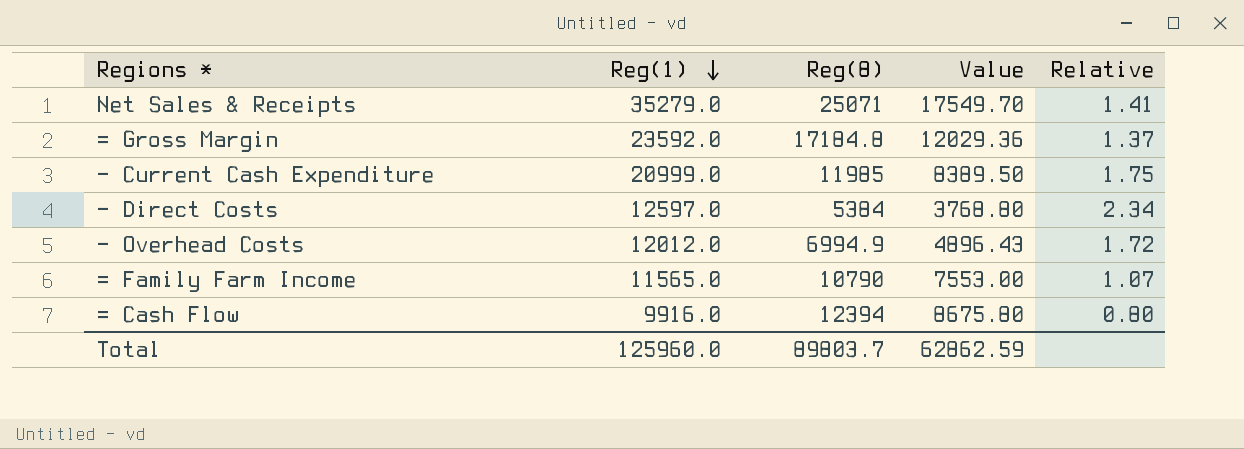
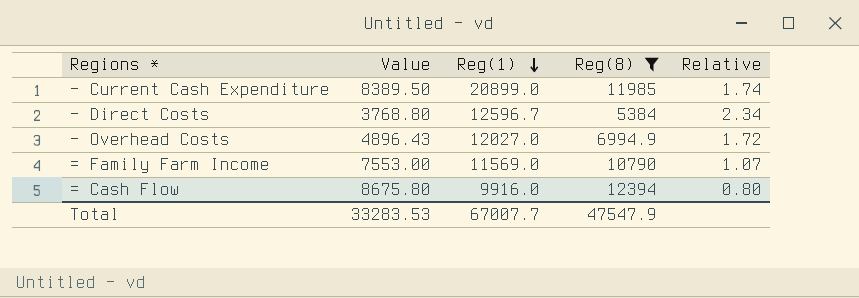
filter: none -> Reg(8) <= 12394
column Value | position: 4 -> 2
- Current Cash Expenditure | Reg(1): 20999.0 -> 20899.0
- Current Cash Expenditure | Relative: 1.75 -> 1.74
- Direct Costs | Reg(1): 12597.0 -> 12596.7
- Overhead Costs | Reg(1): 12012.0 -> 12027.0
= Family Farm Income | Reg(1): 11565.0 -> 11569.0
Total | Value: 62862.59 -> 33283.53
Total | Reg(1): 125960.0 -> 67007.7
Total | Reg(8): 89803.7 -> 47547.9

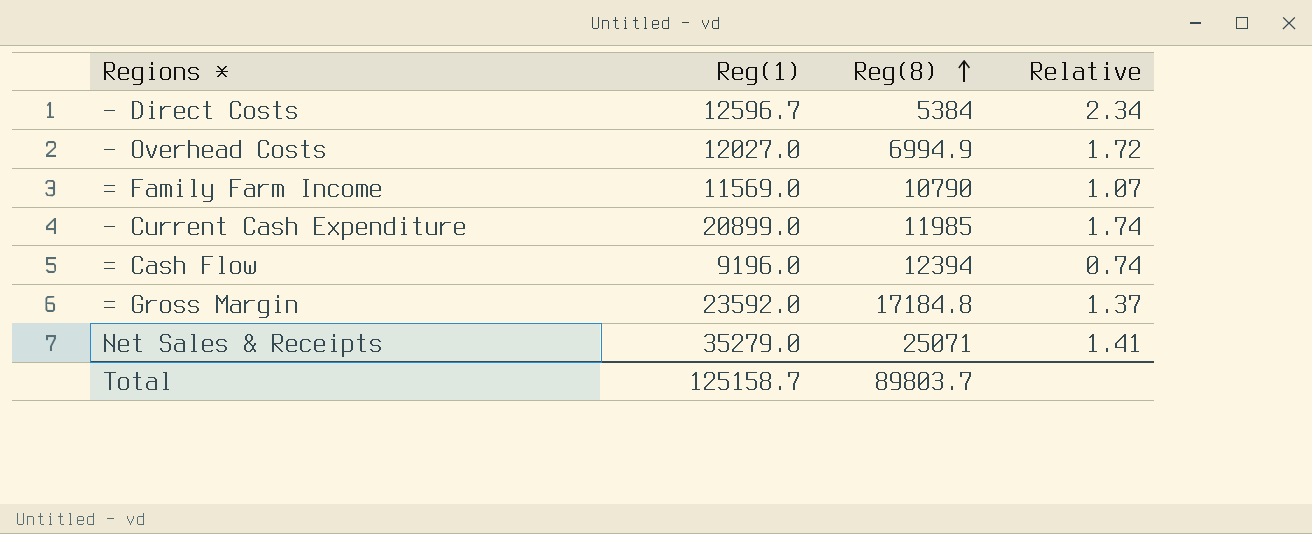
filter: Reg(8) <= 12394 -> none
row order: Reg(1) descending -> Reg(8) ascending
column Value | formula: [Reg(8)] * 0.7 -> none
= Cash Flow | Reg(1): 9916.0 -> 9196.0
= Cash Flow | Relative: 0.80 -> 0.74
Total | Reg(1): 67007.7 -> 125158.7
Total | Reg(8): 47547.9 -> 89803.7

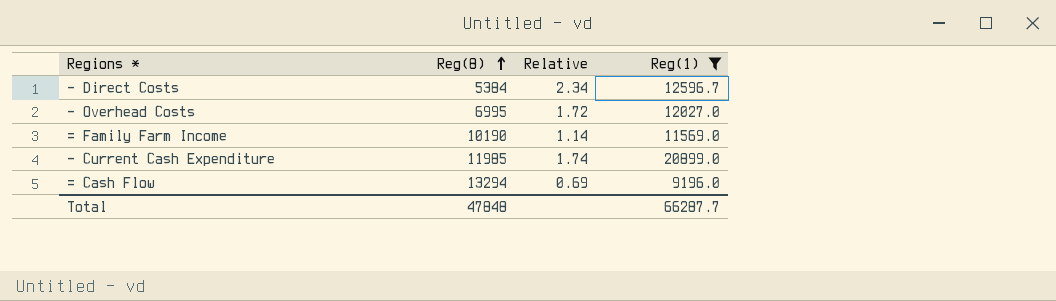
filter: none -> Reg(1) <= 20899.0
column Reg(1) | position: 2 -> 4
- Overhead Costs | Reg(8): 6994.9 -> 6995
= Family Farm Income | Reg(8): 10790 -> 10190
= Family Farm Income | Relative: 1.07 -> 1.14
= Cash Flow | Reg(8): 12394 -> 13294
= Cash Flow | Relative: 0.74 -> 0.69
Total | Reg(8): 89803.7 -> 47848
Total | Reg(1): 125158.7 -> 66287.7

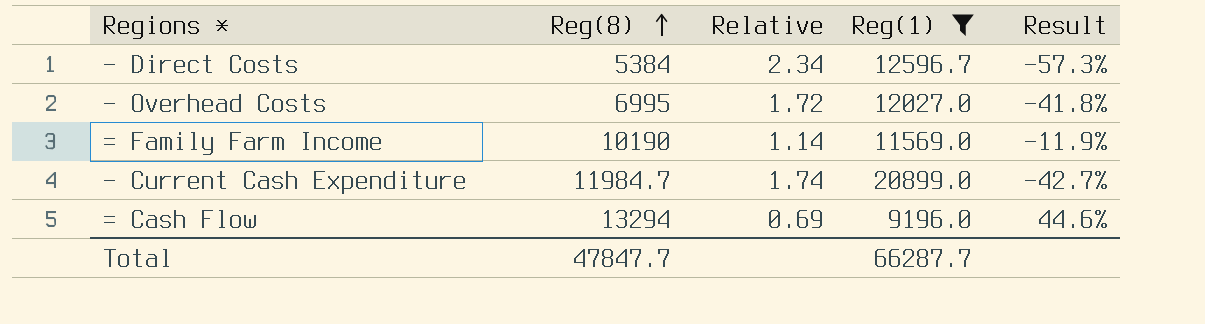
column Result | formula: none -> ([Reg(8)] - [Reg(1)]) / [Reg(1)]
- Current Cash Expenditure | Reg(8): 11985 -> 11984.7
Total | Reg(8): 47848 -> 47847.7

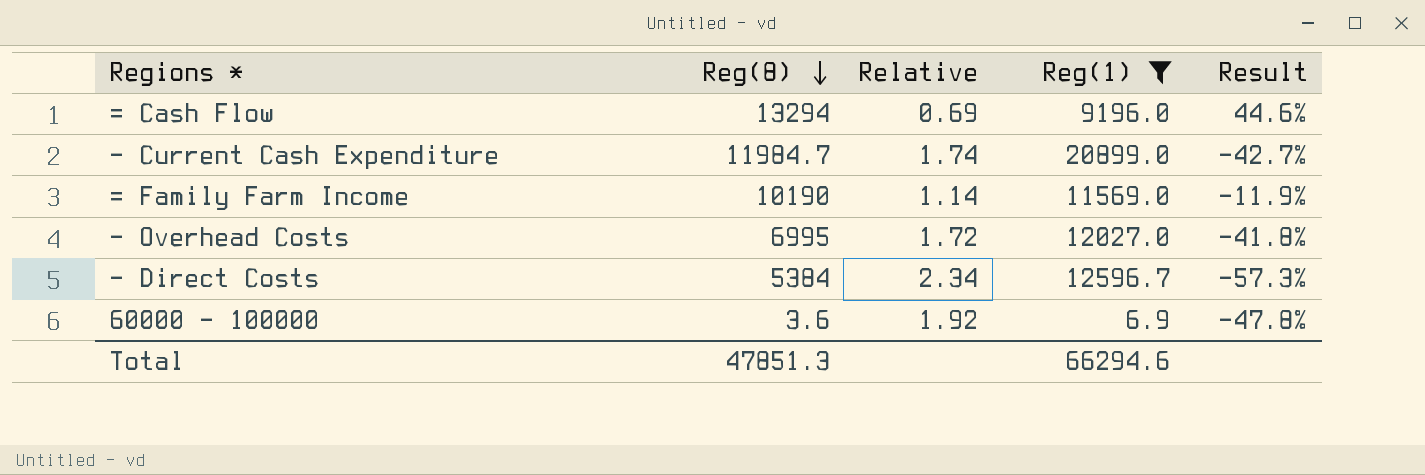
row order: Reg(8) ascending -> Reg(8) descending
row 60000 - 100000: none -> 3.6 | 1.92 | 6.9 | -47.8%
Total | Reg(8): 47847.7 -> 47851.3
Total | Reg(1): 66287.7 -> 66294.6

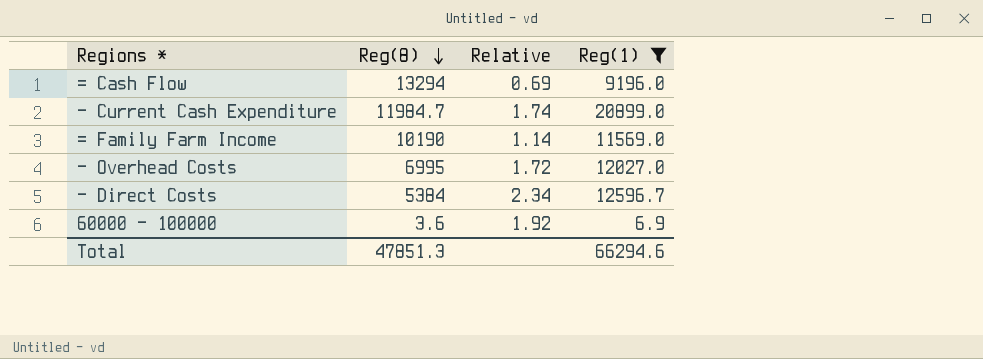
column Result | formula: ([Reg(8)] - [Reg(1)]) / [Reg(1)] -> none

